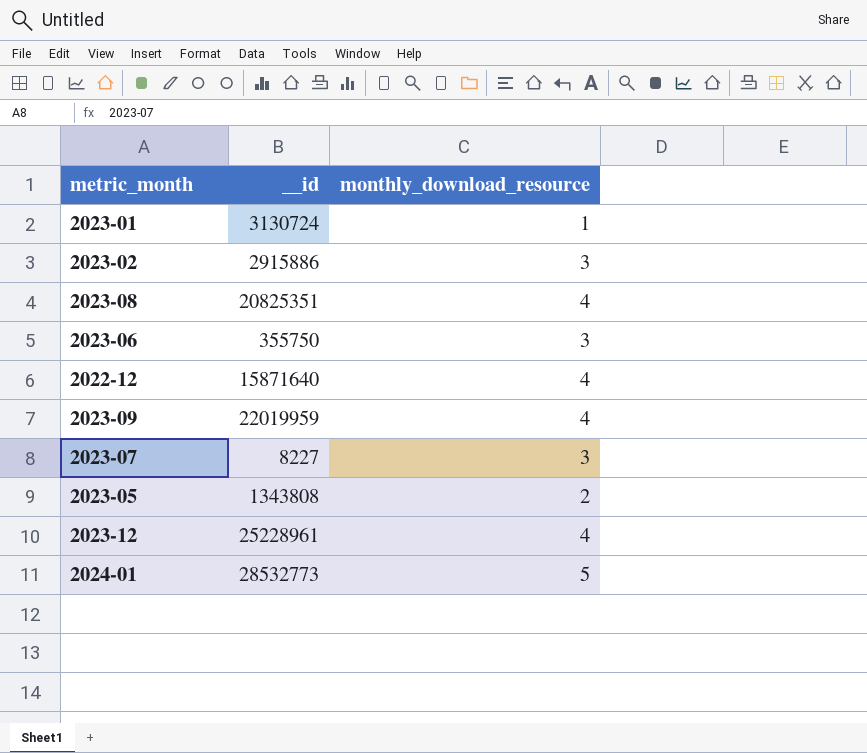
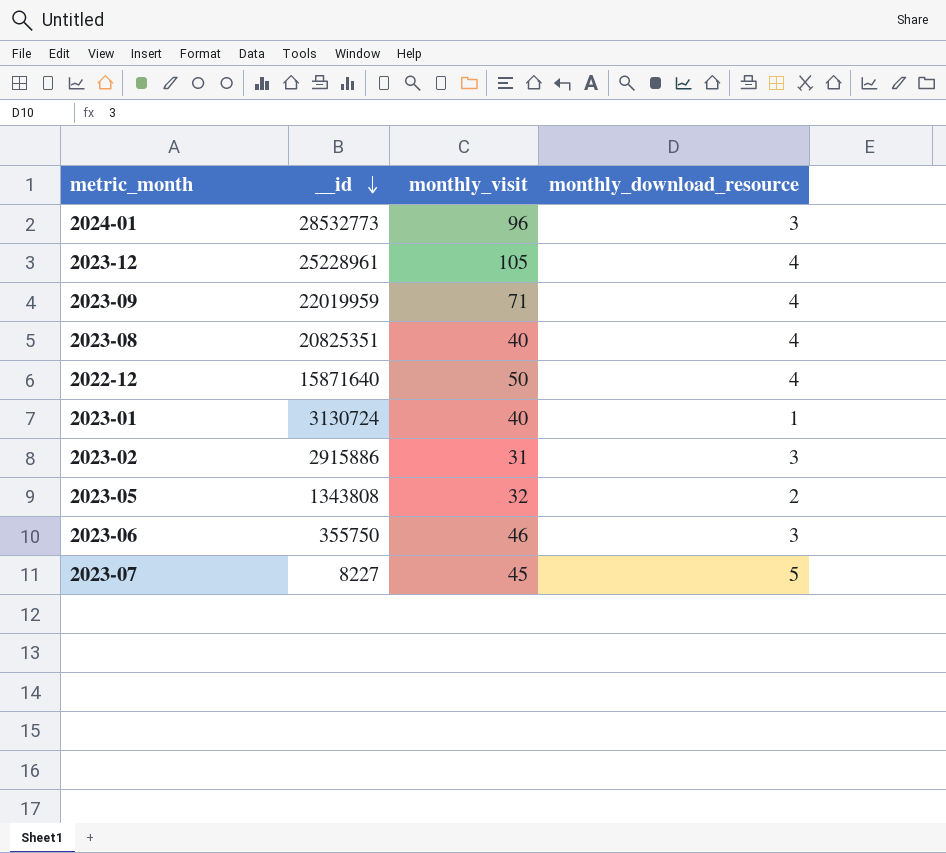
row order: none -> __id descending
column monthly_visit | position: none -> 3
2024-01 | monthly_download_resource: 5 -> 3
2023-07 | monthly_download_resource: 3 -> 5

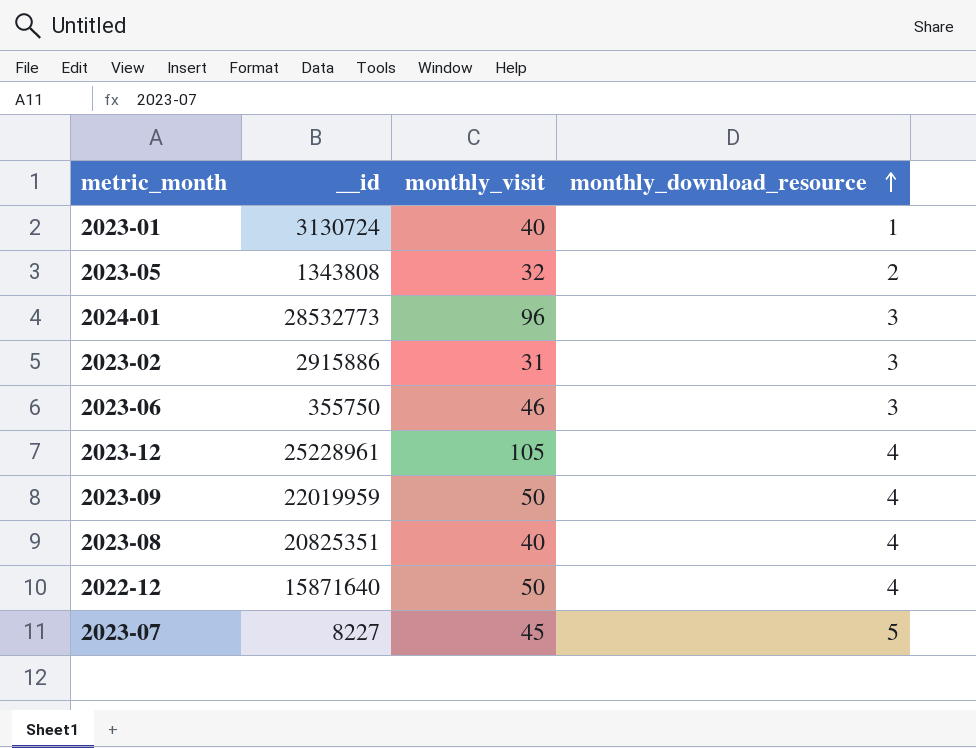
row order: __id descending -> monthly_download_resource ascending
2023-09 | monthly_visit: 71 -> 50

